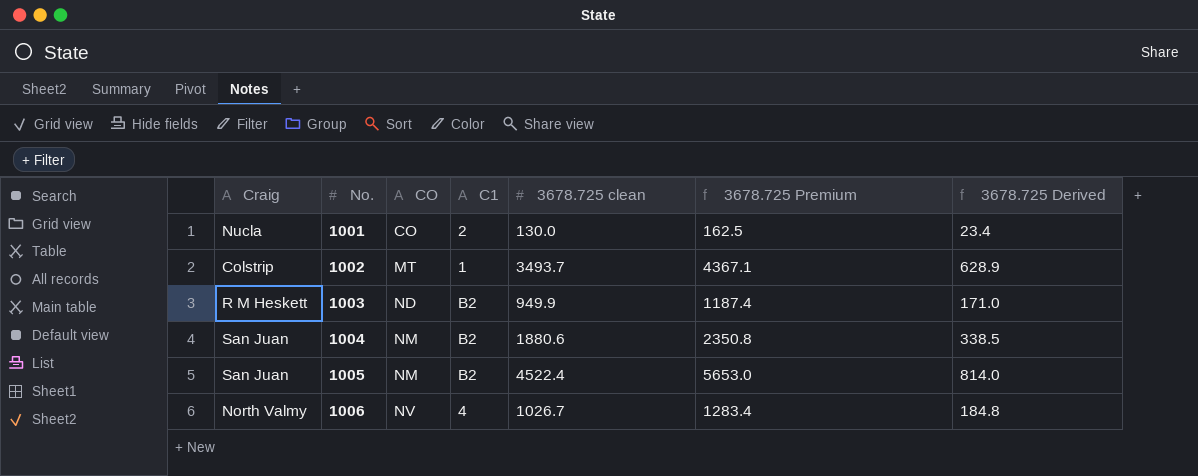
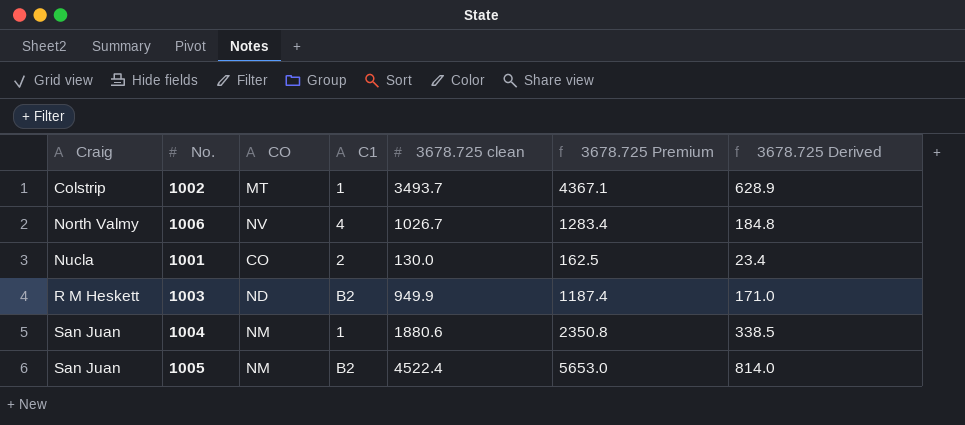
row order: No. ascending -> Craig ascending
1004 | C1: B2 -> 1

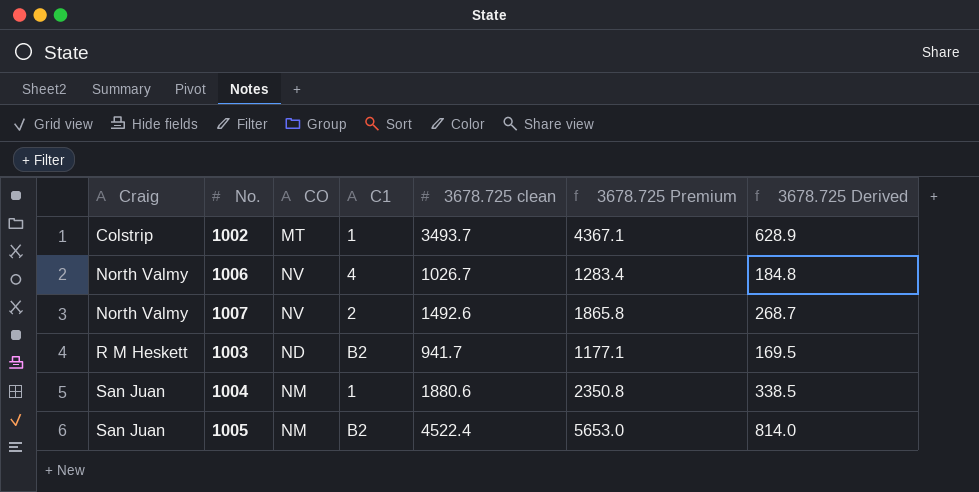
row 1001: Nucla | CO | 2 | 130.0 | 162.5 | 23.4 -> none
row 1007: none -> North Valmy | NV | 2 | 1492.6 | 1865.8 | 268.7
1003 | 3678.725 clean: 949.9 -> 941.7
1003 | 3678.725 Premium: 1187.4 -> 1177.1
1003 | 3678.725 Derived: 171.0 -> 169.5

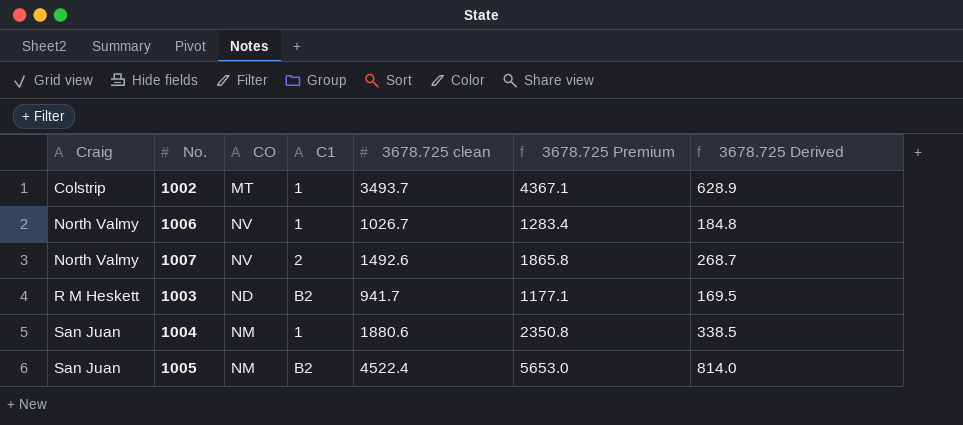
1006 | C1: 4 -> 1

